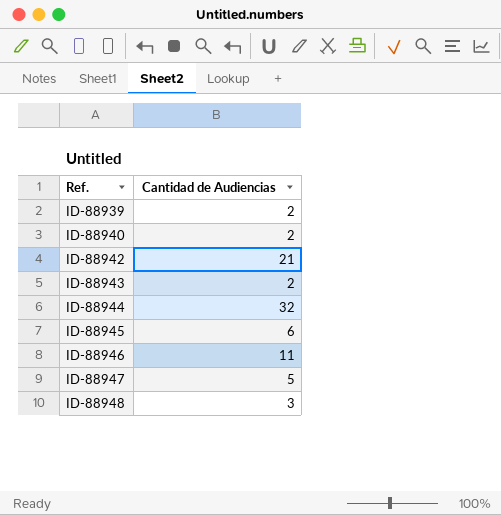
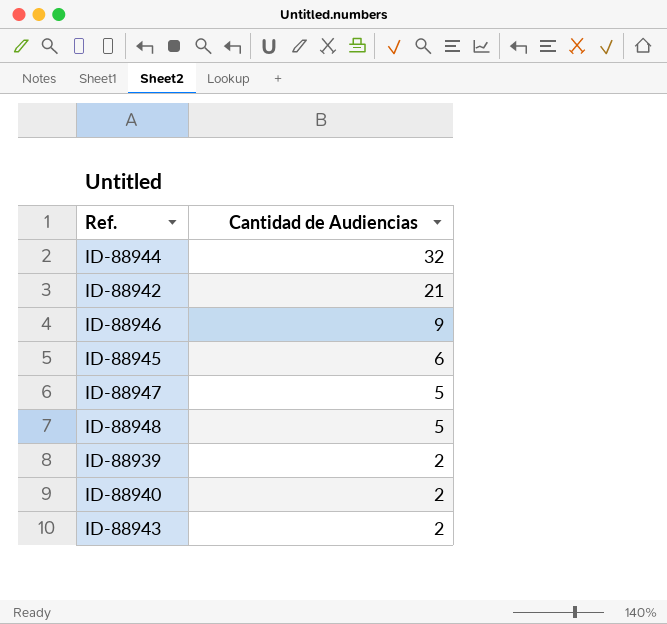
row order: Ref. ascending -> Cantidad de Audiencias descending
ID-88946 | Cantidad de Audiencias: 11 -> 9
ID-88948 | Cantidad de Audiencias: 3 -> 5

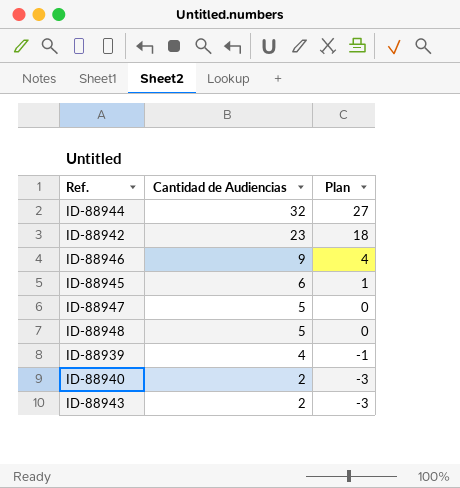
column Plan | formula: none -> [Cantidad de Audiencias] - 5
ID-88942 | Cantidad de Audiencias: 21 -> 23
ID-88939 | Cantidad de Audiencias: 2 -> 4

